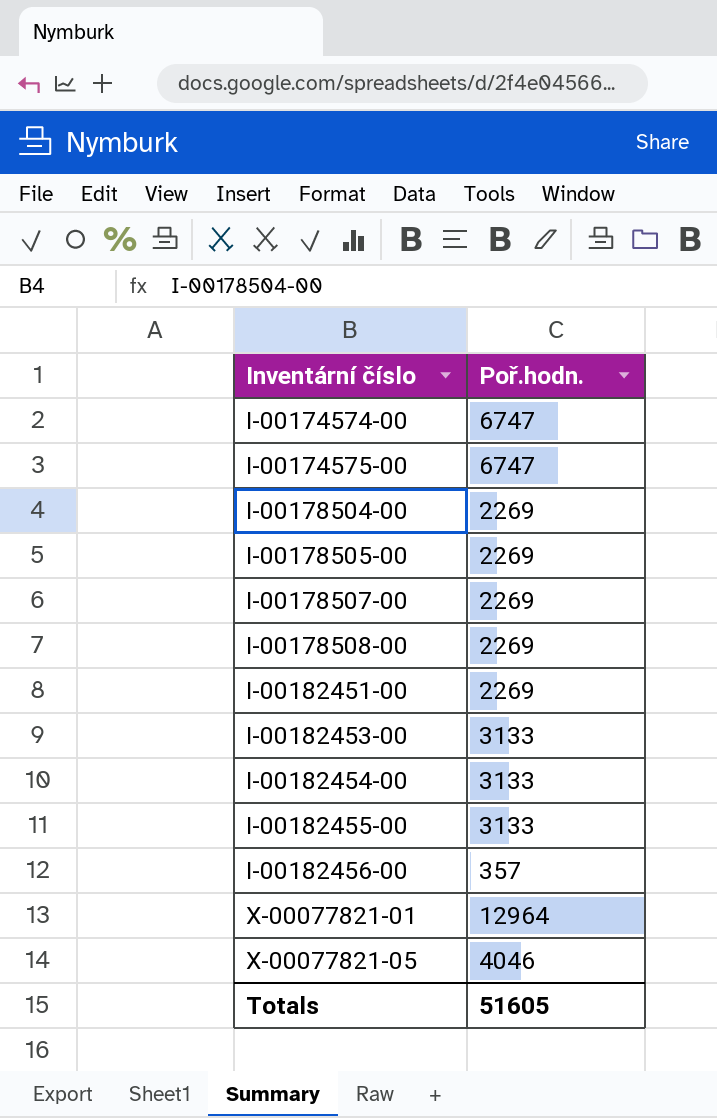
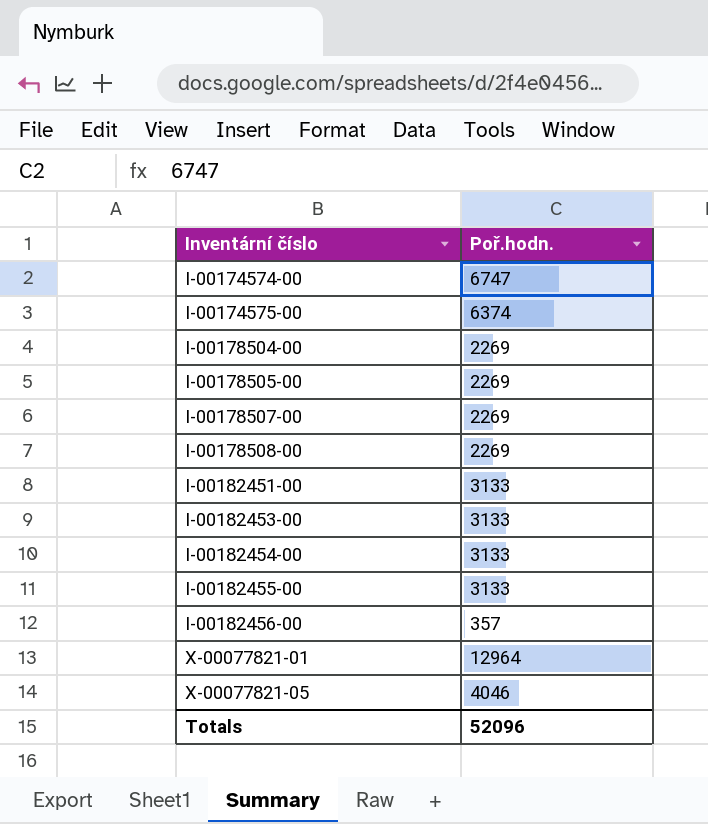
I-00174575-00 | Poř.hodn.: 6747 -> 6374
I-00182451-00 | Poř.hodn.: 2269 -> 3133
Totals | Poř.hodn.: 51605 -> 52096

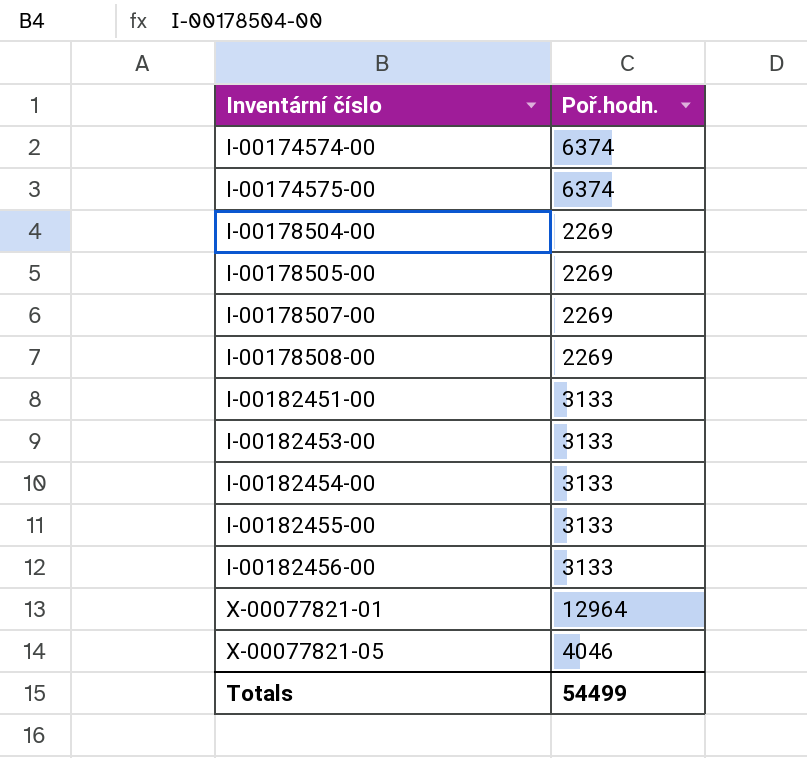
I-00174574-00 | Poř.hodn.: 6747 -> 6374
I-00182456-00 | Poř.hodn.: 357 -> 3133
Totals | Poř.hodn.: 52096 -> 54499

